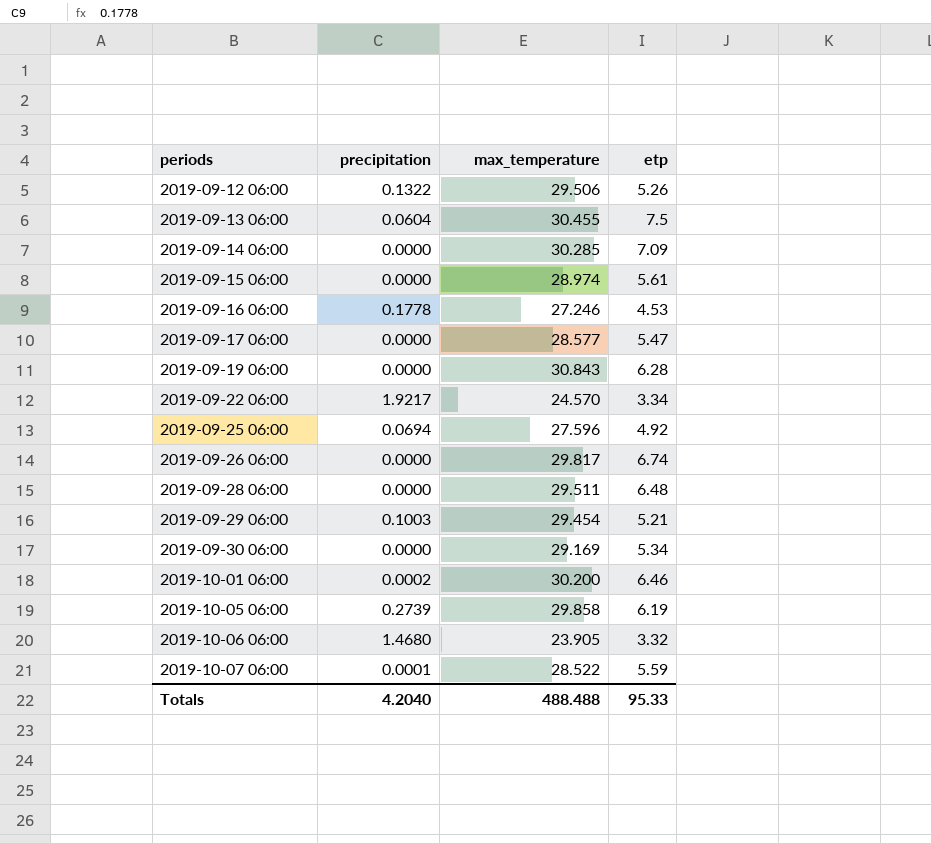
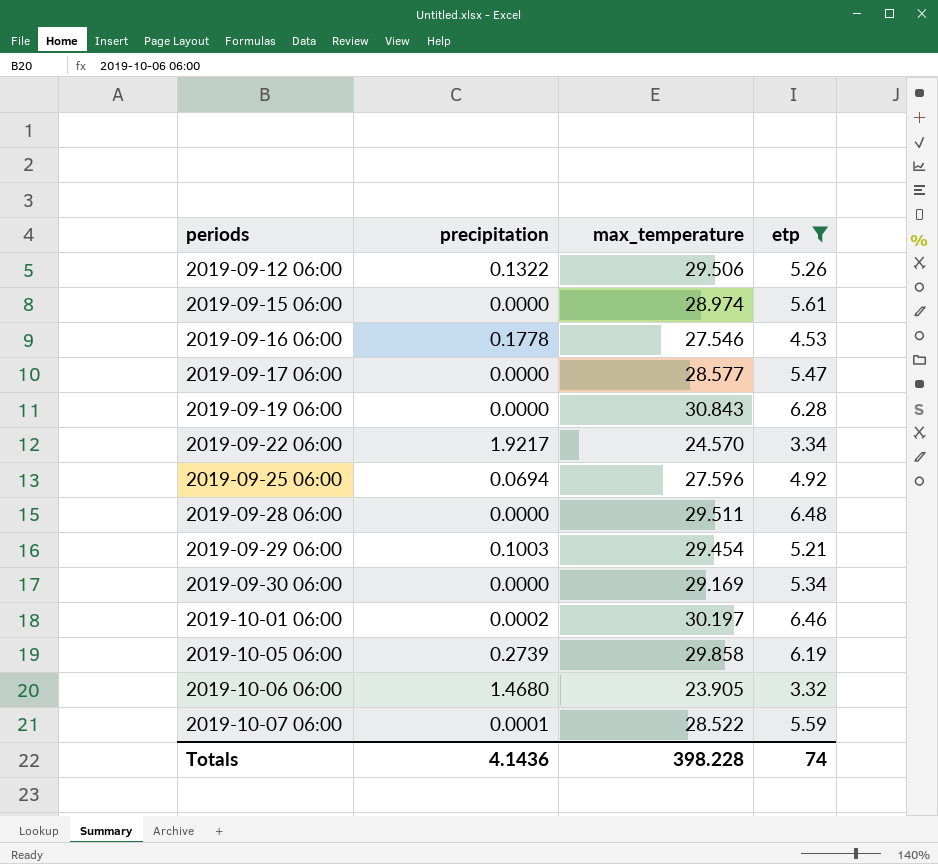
filter: none -> etp <= 6.48
2019-09-16 06:00 | max_temperature: 27.246 -> 27.546
2019-10-01 06:00 | max_temperature: 30.200 -> 30.197
Totals | precipitation: 4.2040 -> 4.1436
Totals | max_temperature: 488.488 -> 398.228
Totals | etp: 95.33 -> 74

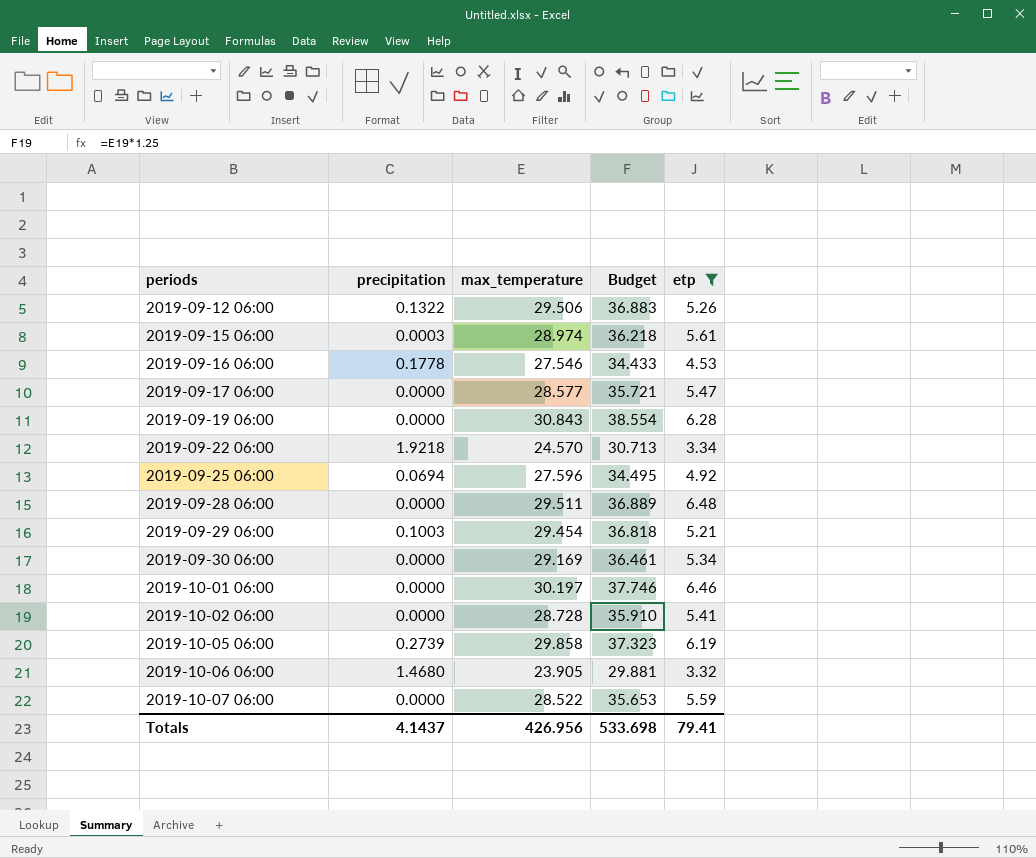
column Budget | formula: none -> [max_temperature] * 1.25
2019-09-15 06:00 | precipitation: 0.0000 -> 0.0003
2019-09-22 06:00 | precipitation: 1.9217 -> 1.9218
2019-10-01 06:00 | precipitation: 0.0002 -> 0.0000
row 2019-10-02 06:00: none -> 0.0000 | 28.728 | 35.910 | 5.41
2019-10-07 06:00 | precipitation: 0.0001 -> 0.0000
Totals | precipitation: 4.1436 -> 4.1437
Totals | max_temperature: 398.228 -> 426.956
Totals | etp: 74 -> 79.41

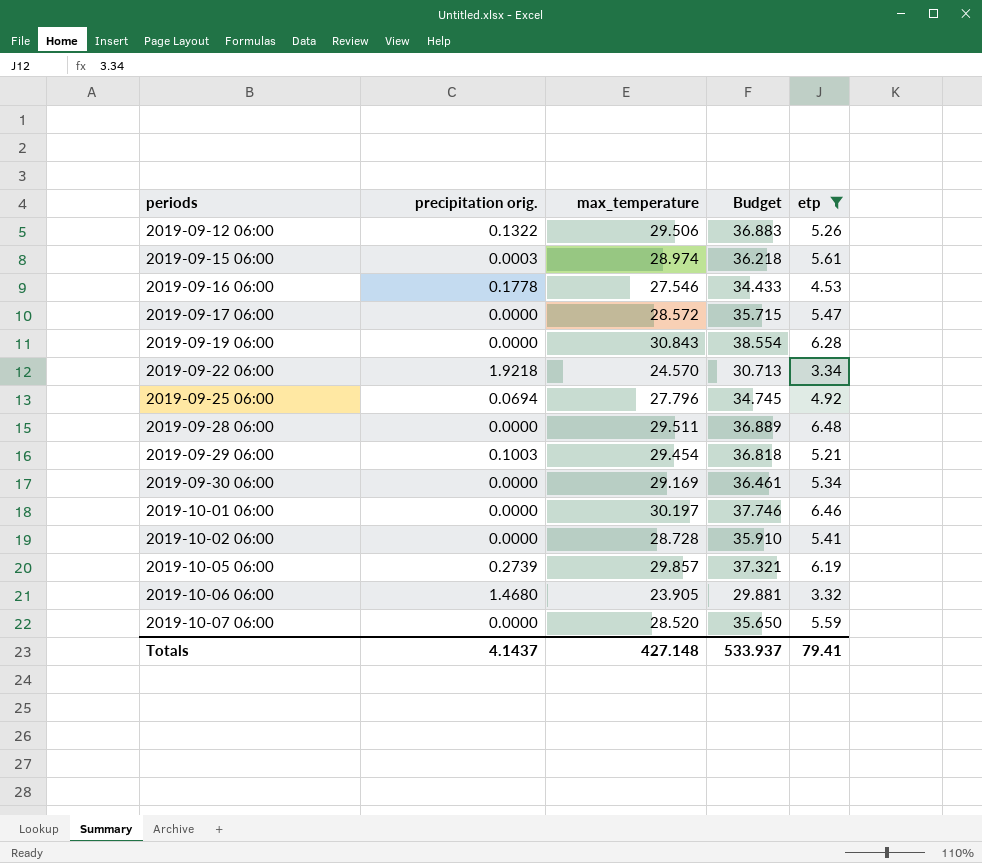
column name: precipitation -> precipitation orig.
2019-09-17 06:00 | max_temperature: 28.577 -> 28.572
2019-09-17 06:00 | Budget: 35.721 -> 35.715
2019-09-25 06:00 | max_temperature: 27.596 -> 27.796
2019-09-25 06:00 | Budget: 34.495 -> 34.745
2019-10-05 06:00 | max_temperature: 29.858 -> 29.857
2019-10-05 06:00 | Budget: 37.323 -> 37.321
2019-10-07 06:00 | max_temperature: 28.522 -> 28.520
2019-10-07 06:00 | Budget: 35.653 -> 35.650
Totals | max_temperature: 426.956 -> 427.148
Totals | Budget: 533.698 -> 533.937

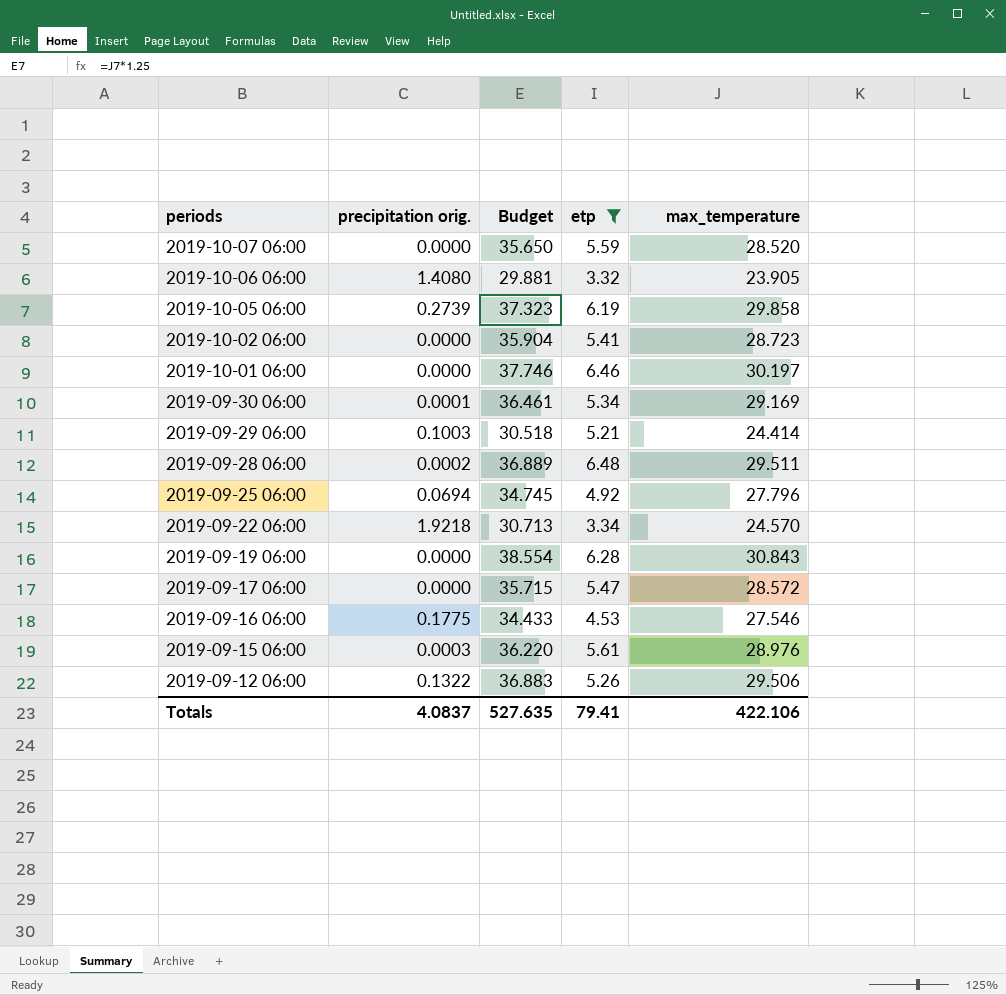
row order: periods ascending -> periods descending
column max_temperature | position: 3 -> 5
2019-10-06 06:00 | precipitation orig.: 1.4680 -> 1.4080
2019-10-05 06:00 | Budget: 37.321 -> 37.323
2019-10-05 06:00 | max_temperature: 29.857 -> 29.858
2019-10-02 06:00 | Budget: 35.910 -> 35.904
2019-10-02 06:00 | max_temperature: 28.728 -> 28.723
2019-09-30 06:00 | precipitation orig.: 0.0000 -> 0.0001
2019-09-29 06:00 | Budget: 36.818 -> 30.518
2019-09-29 06:00 | max_temperature: 29.454 -> 24.414
2019-09-28 06:00 | precipitation orig.: 0.0000 -> 0.0002
2019-09-16 06:00 | precipitation orig.: 0.1778 -> 0.1775
2019-09-15 06:00 | Budget: 36.218 -> 36.220
2019-09-15 06:00 | max_temperature: 28.974 -> 28.976
Totals | precipitation orig.: 4.1437 -> 4.0837
Totals | Budget: 533.937 -> 527.635
Totals | max_temperature: 427.148 -> 422.106

